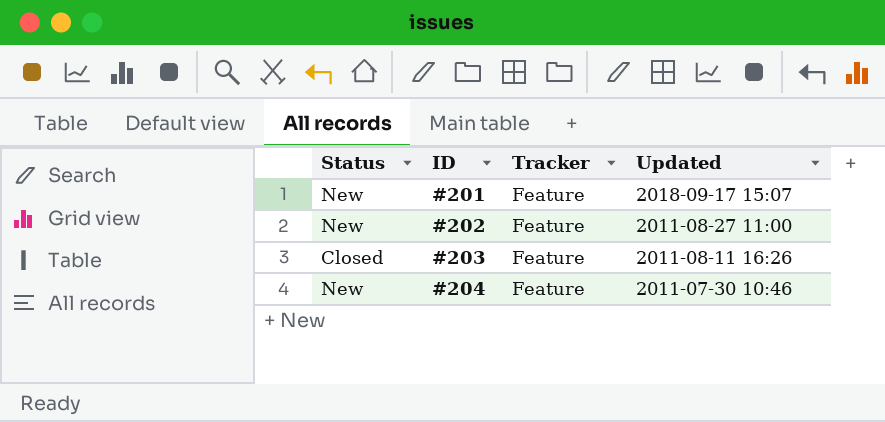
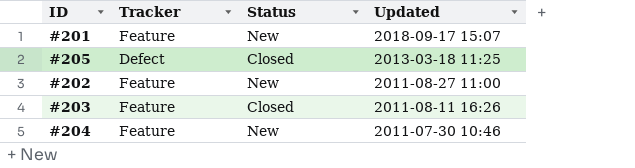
column Status | position: 1 -> 3
row #205: none -> Defect | Closed | 2013-03-18 11:25

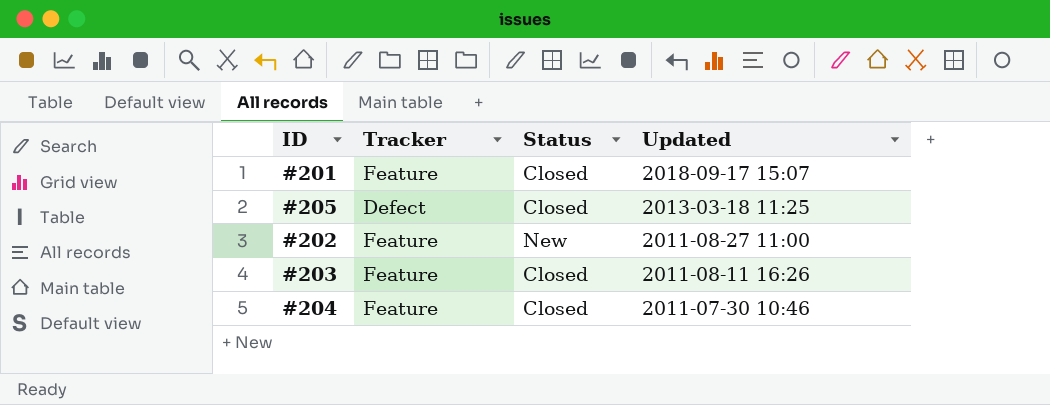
#201 | Status: New -> Closed
#204 | Status: New -> Closed

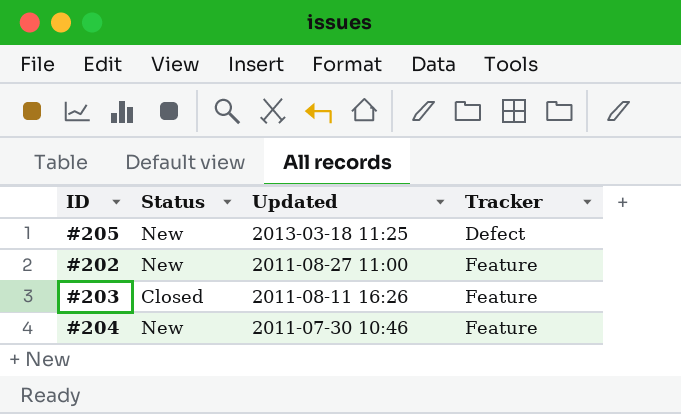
column Tracker | position: 2 -> 4
row #201: Feature | Closed | 2018-09-17 15:07 -> none
#205 | Status: Closed -> New
#204 | Status: Closed -> New

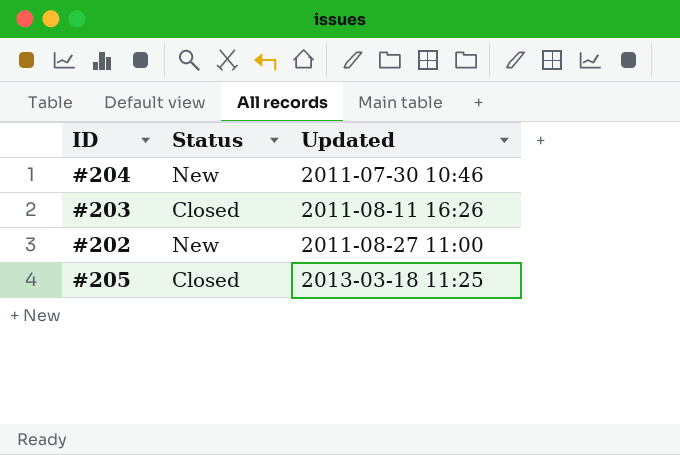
row order: Updated descending -> Updated ascending
column Tracker | position: 4 -> none
#205 | Status: New -> Closed

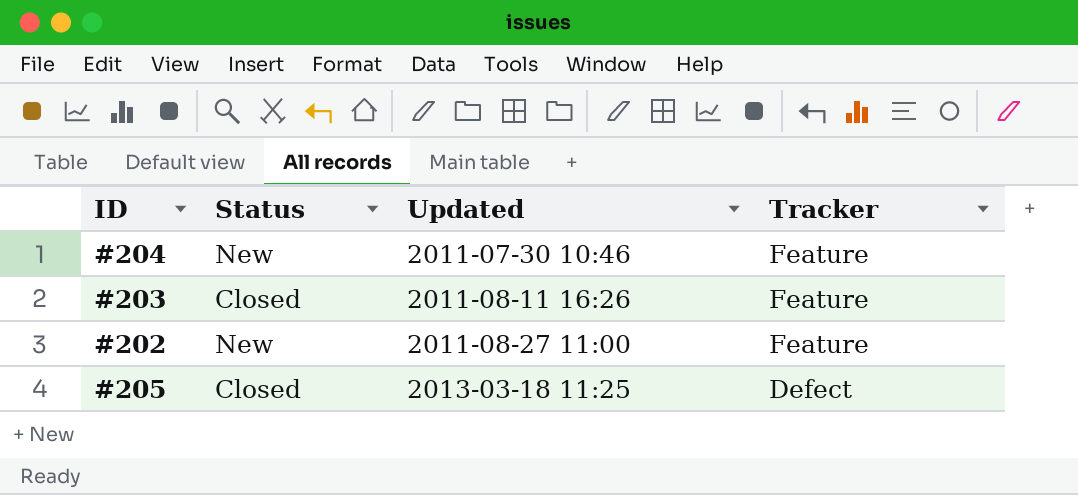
column Tracker | position: none -> 4

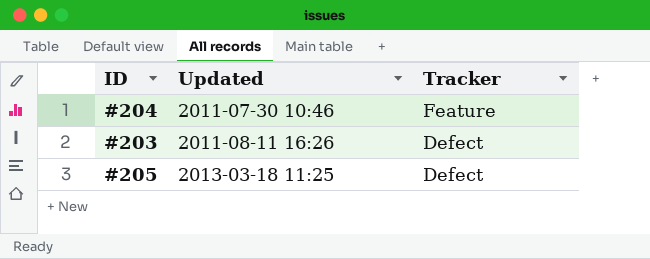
column Status | position: 2 -> none
row #202: New | 2011-08-27 11:00 | Feature -> none
#203 | Tracker: Feature -> Defect

